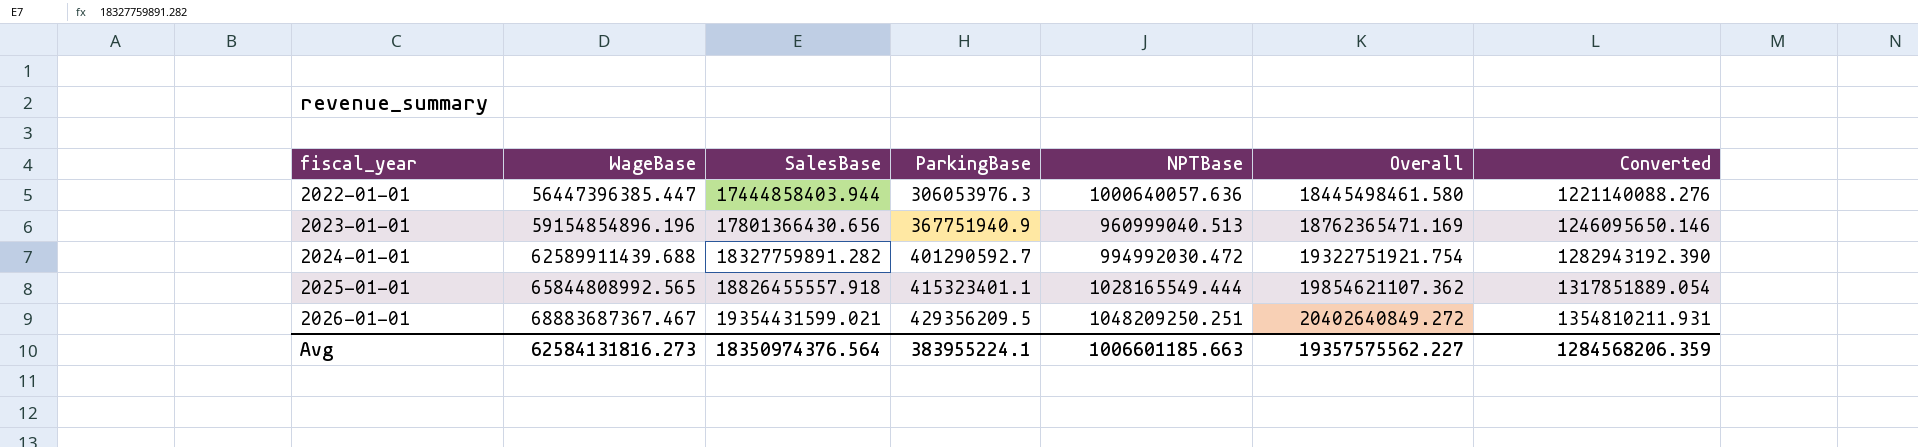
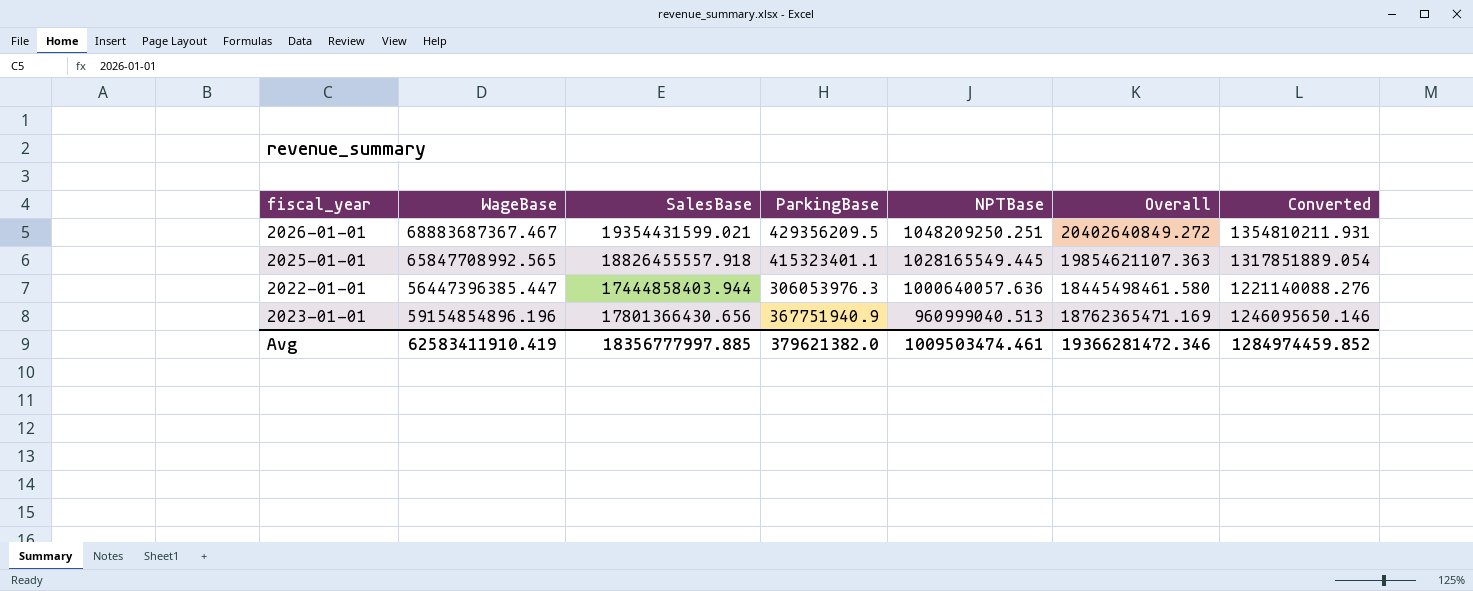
row order: fiscal_year ascending -> NPTBase descending
row 2024-01-01: 62589911439.688 | 18327759891.282 | 401290592.7 | 994992030.472 | 19322751921.754 | 1282943192.390 -> none
2025-01-01 | WageBase: 65844808992.565 -> 65847708992.565
2025-01-01 | NPTBase: 1028165549.444 -> 1028165549.445
2025-01-01 | Overall: 19854621107.362 -> 19854621107.363
Avg | WageBase: 62584131816.273 -> 62583411910.419
Avg | SalesBase: 18350974376.564 -> 18356777997.885
Avg | ParkingBase: 383955224.1 -> 379621382.0
Avg | NPTBase: 1006601185.663 -> 1009503474.461
Avg | Overall: 19357575562.227 -> 19366281472.346
Avg | Converted: 1284568206.359 -> 1284974459.852

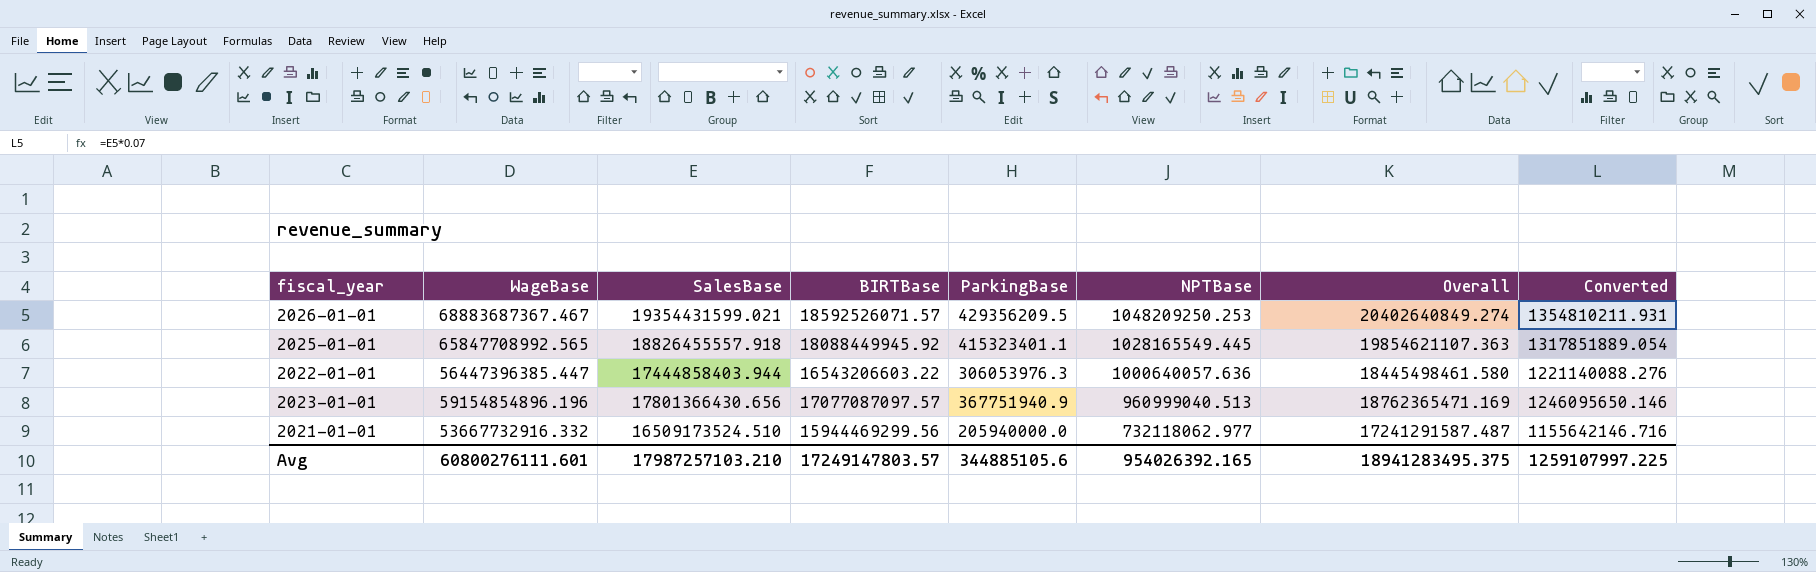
column BIRTBase | position: none -> 4
2026-01-01 | NPTBase: 1048209250.251 -> 1048209250.253
2026-01-01 | Overall: 20402640849.272 -> 20402640849.274
row 2021-01-01: none -> 53667732916.332 | 16509173524.510 | 15944469299.56 | 205940000.0 | 732118062.977 | 17241291587.487 | 1155642146.716
Avg | WageBase: 62583411910.419 -> 60800276111.601
Avg | SalesBase: 18356777997.885 -> 17987257103.210
Avg | ParkingBase: 379621382.0 -> 344885105.6
Avg | NPTBase: 1009503474.461 -> 954026392.165
Avg | Overall: 19366281472.346 -> 18941283495.375
Avg | Converted: 1284974459.852 -> 1259107997.225

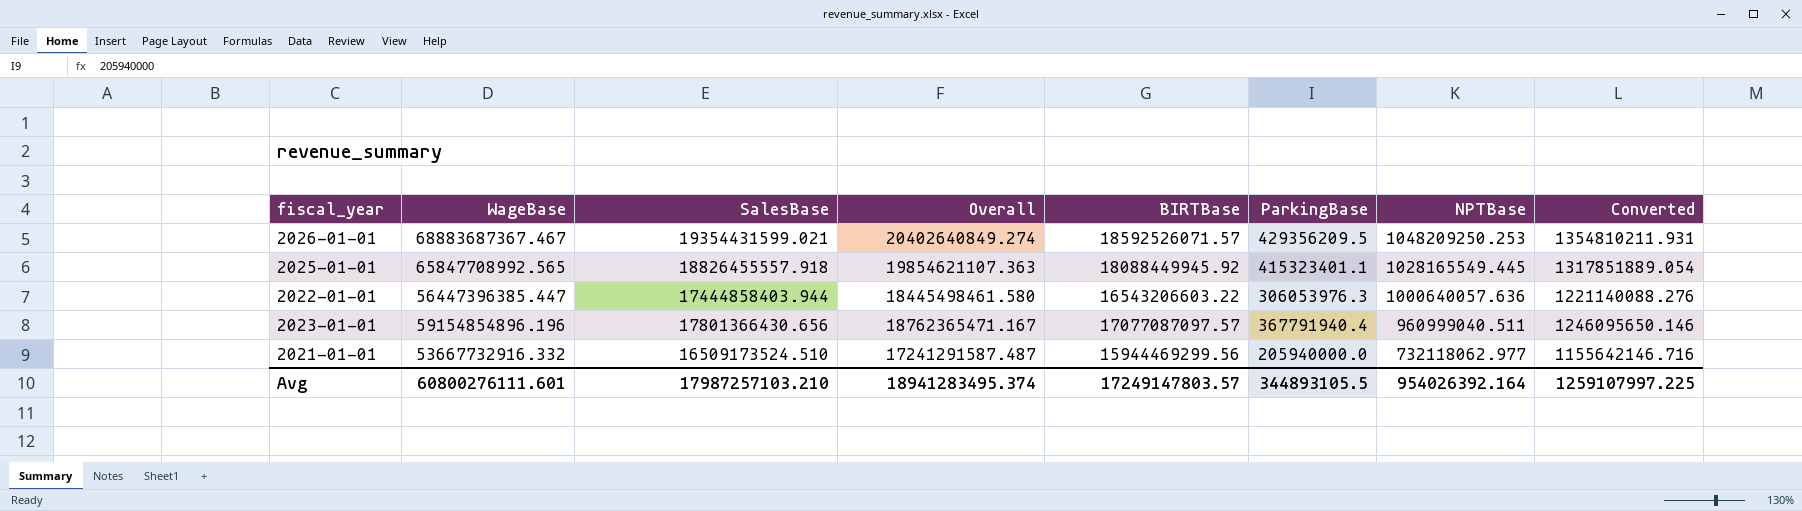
column Overall | position: 7 -> 4
2023-01-01 | Overall: 18762365471.169 -> 18762365471.167
2023-01-01 | ParkingBase: 367751940.9 -> 367791940.4
2023-01-01 | NPTBase: 960999040.513 -> 960999040.511
Avg | Overall: 18941283495.375 -> 18941283495.374
Avg | ParkingBase: 344885105.6 -> 344893105.5
Avg | NPTBase: 954026392.165 -> 954026392.164

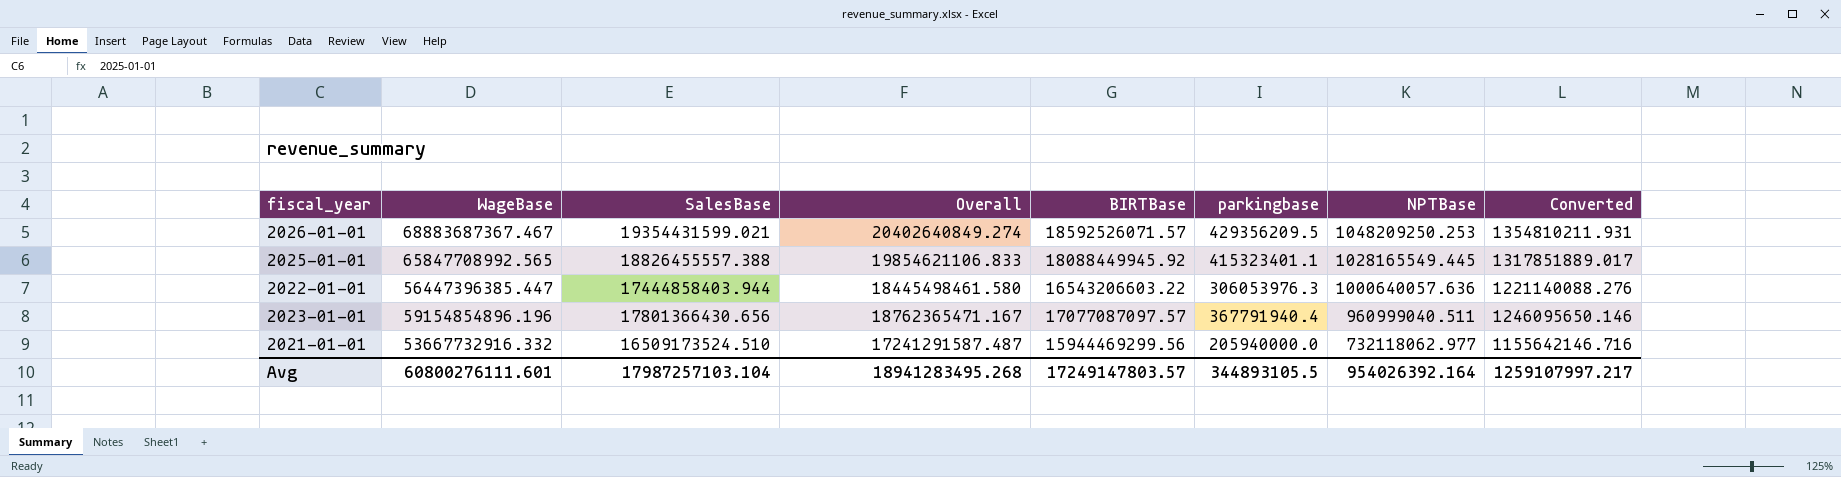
column name: ParkingBase -> parkingbase
2025-01-01 | SalesBase: 18826455557.918 -> 18826455557.388
2025-01-01 | Overall: 19854621107.363 -> 19854621106.833
2025-01-01 | Converted: 1317851889.054 -> 1317851889.017
Avg | SalesBase: 17987257103.210 -> 17987257103.104
Avg | Overall: 18941283495.374 -> 18941283495.268
Avg | Converted: 1259107997.225 -> 1259107997.217

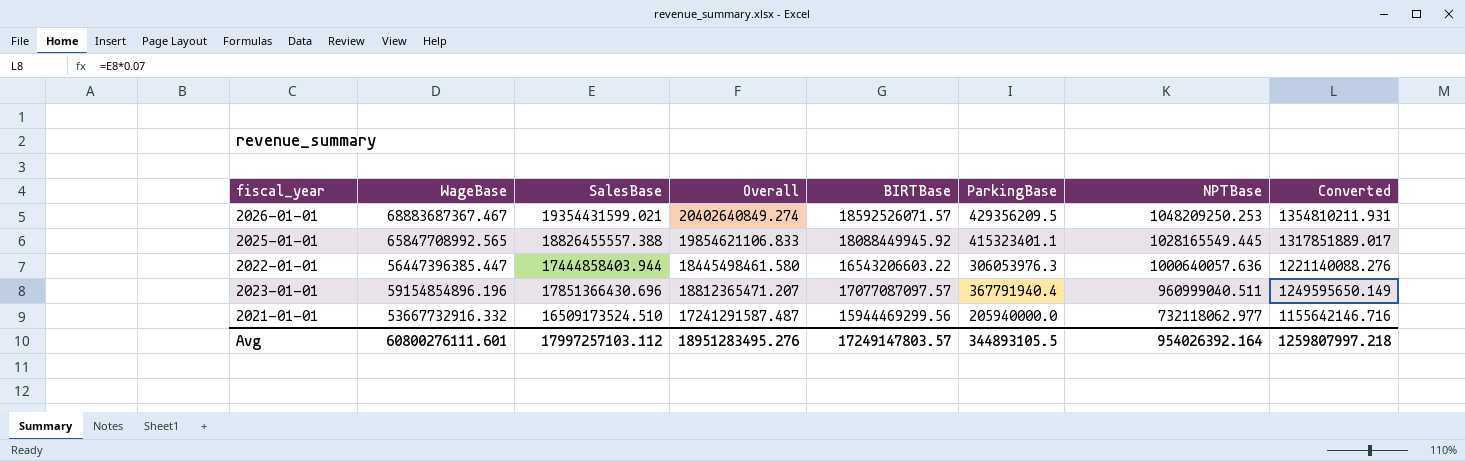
column name: parkingbase -> ParkingBase
2023-01-01 | SalesBase: 17801366430.656 -> 17851366430.696
2023-01-01 | Overall: 18762365471.167 -> 18812365471.207
2023-01-01 | Converted: 1246095650.146 -> 1249595650.149
Avg | SalesBase: 17987257103.104 -> 17997257103.112
Avg | Overall: 18941283495.268 -> 18951283495.276
Avg | Converted: 1259107997.217 -> 1259807997.218

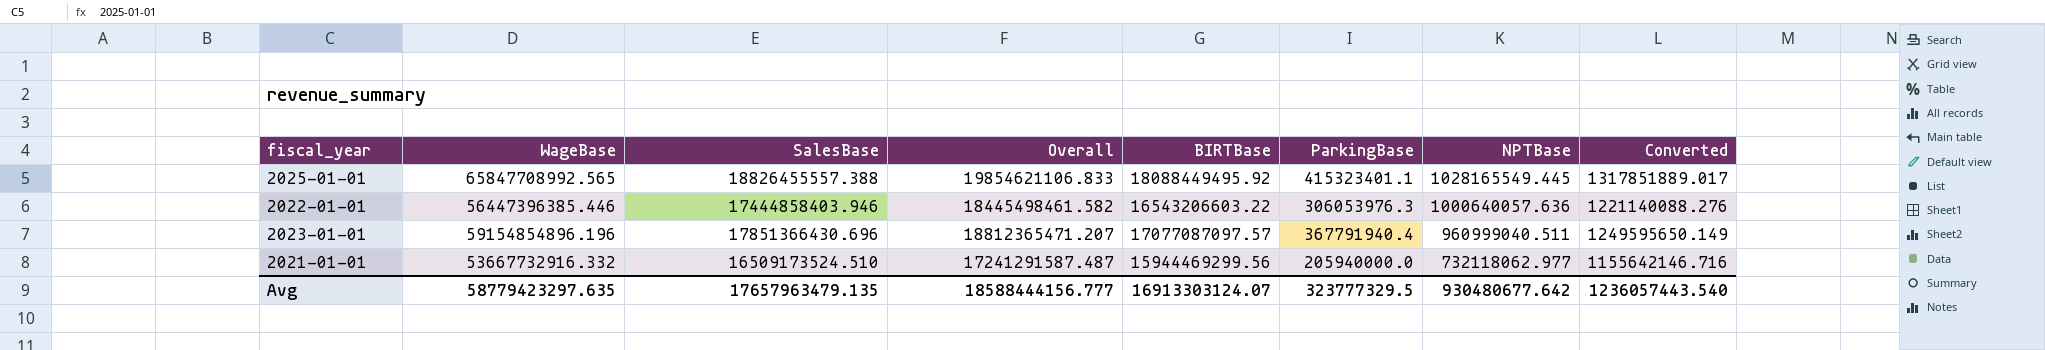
row 2026-01-01: 68883687367.467 | 19354431599.021 | 20402640849.274 | 18592526071.57 | 429356209.5 | 1048209250.253 | 1354810211.931 -> none
2025-01-01 | BIRTBase: 18088449945.92 -> 18088449495.92
2022-01-01 | WageBase: 56447396385.447 -> 56447396385.446
2022-01-01 | SalesBase: 17444858403.944 -> 17444858403.946
2022-01-01 | Overall: 18445498461.580 -> 18445498461.582
Avg | WageBase: 60800276111.601 -> 58779423297.635
Avg | SalesBase: 17997257103.112 -> 17657963479.135
Avg | Overall: 18951283495.276 -> 18588444156.777
Avg | BIRTBase: 17249147803.57 -> 16913303124.07
Avg | ParkingBase: 344893105.5 -> 323777329.5
Avg | NPTBase: 954026392.164 -> 930480677.642
Avg | Converted: 1259807997.218 -> 1236057443.540

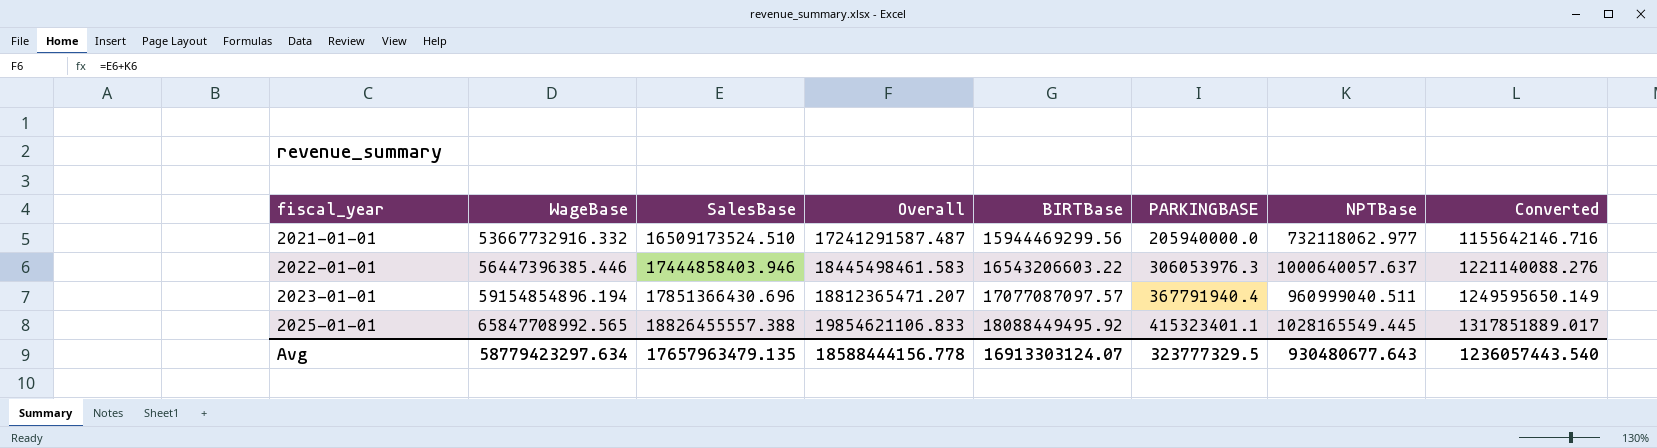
row order: NPTBase descending -> fiscal_year ascending
column name: ParkingBase -> PARKINGBASE
2022-01-01 | Overall: 18445498461.582 -> 18445498461.583
2022-01-01 | NPTBase: 1000640057.636 -> 1000640057.637
2023-01-01 | WageBase: 59154854896.196 -> 59154854896.194
Avg | WageBase: 58779423297.635 -> 58779423297.634
Avg | Overall: 18588444156.777 -> 18588444156.778
Avg | NPTBase: 930480677.642 -> 930480677.643

